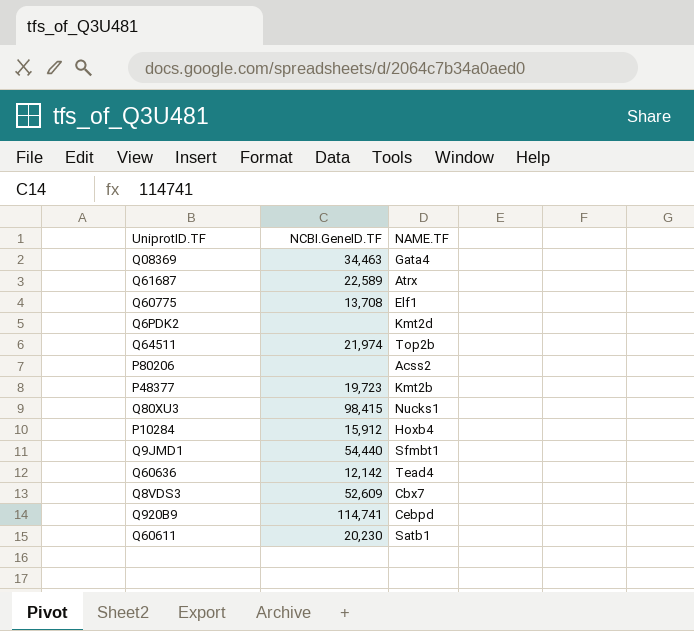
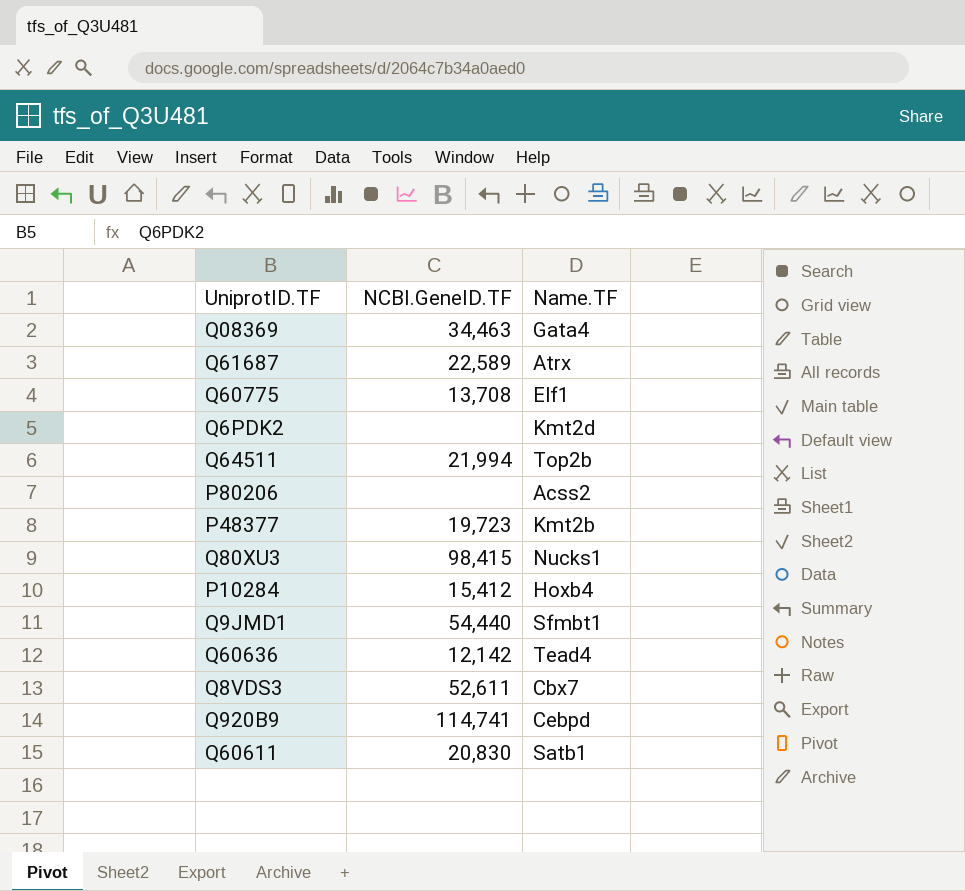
column name: NAME.TF -> Name.TF
Q64511 | NCBI.GeneID.TF: 21,974 -> 21,994
P10284 | NCBI.GeneID.TF: 15,912 -> 15,412
Q8VDS3 | NCBI.GeneID.TF: 52,609 -> 52,611
Q60611 | NCBI.GeneID.TF: 20,230 -> 20,830

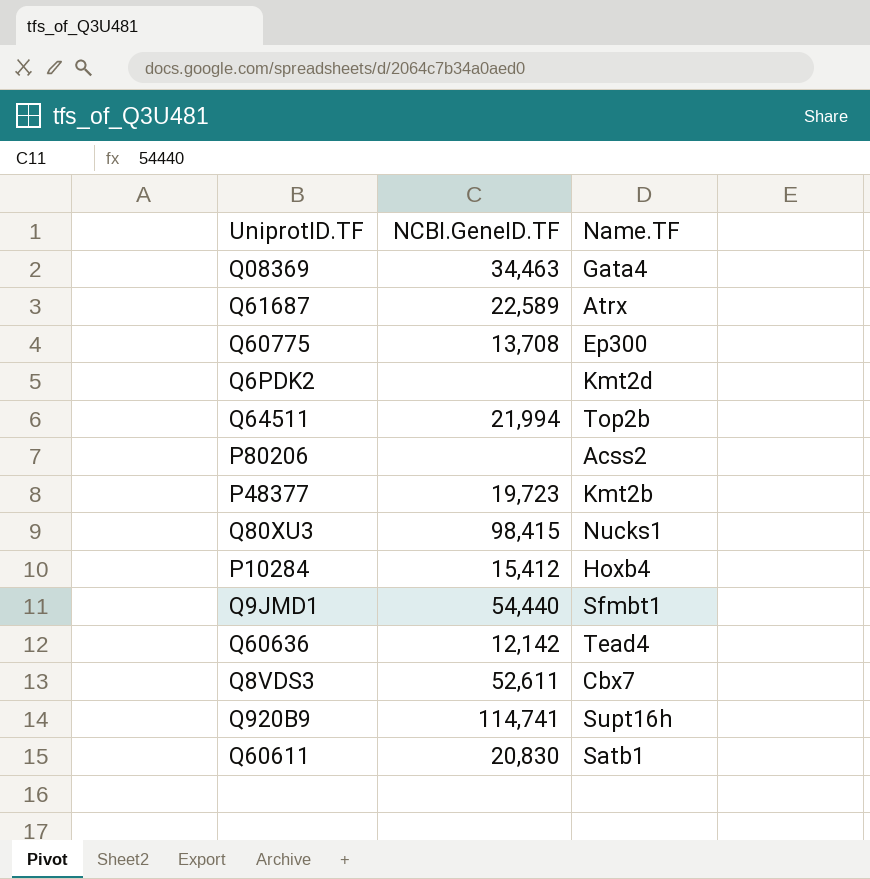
Q60775 | Name.TF: Elf1 -> Ep300
Q920B9 | Name.TF: Cebpd -> Supt16h

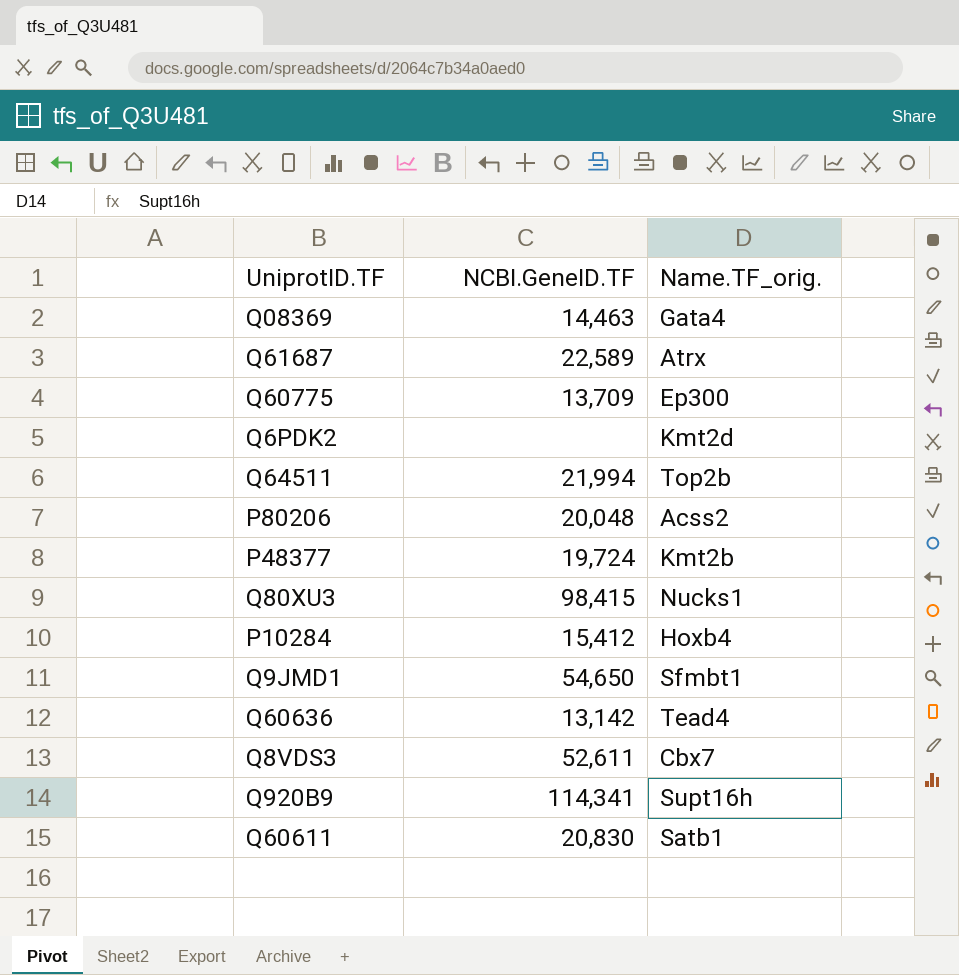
column name: Name.TF -> Name.TF_orig.
Q08369 | NCBI.GeneID.TF: 34,463 -> 14,463
Q60775 | NCBI.GeneID.TF: 13,708 -> 13,709
P80206 | NCBI.GeneID.TF: none -> 20,048
P48377 | NCBI.GeneID.TF: 19,723 -> 19,724
Q9JMD1 | NCBI.GeneID.TF: 54,440 -> 54,650
Q60636 | NCBI.GeneID.TF: 12,142 -> 13,142
Q920B9 | NCBI.GeneID.TF: 114,741 -> 114,341

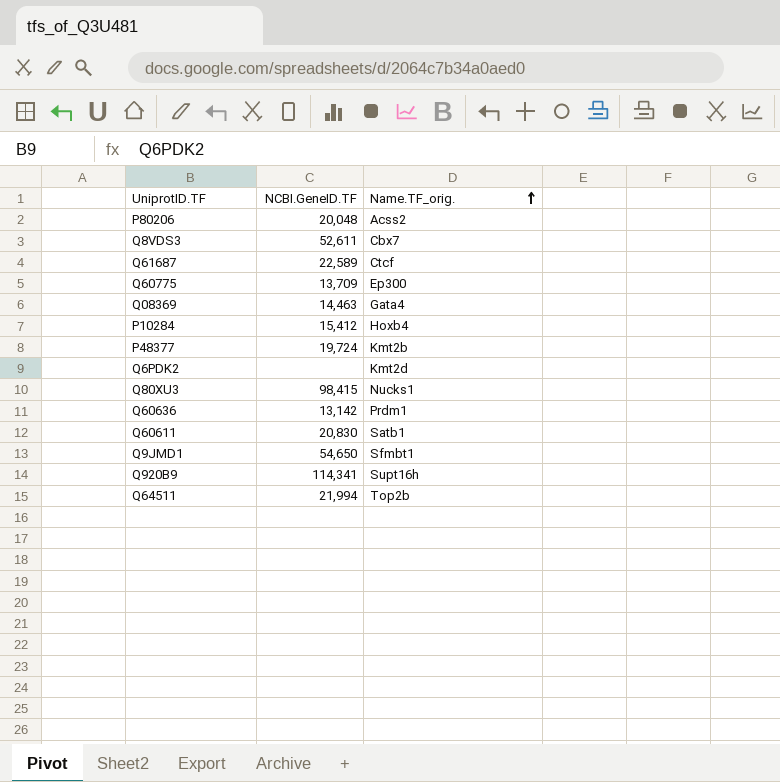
row order: none -> Name.TF_orig. ascending
Q61687 | Name.TF_orig.: Atrx -> Ctcf
Q60636 | Name.TF_orig.: Tead4 -> Prdm1

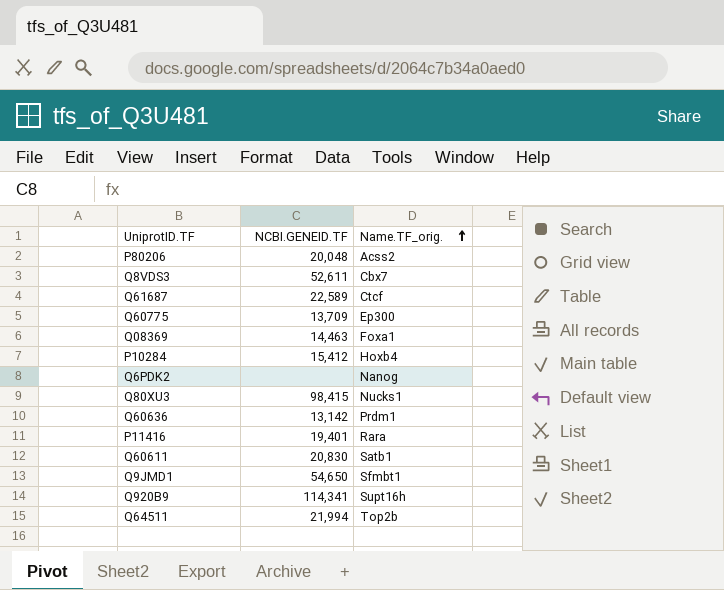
column name: NCBI.GeneID.TF -> NCBI.GENEID.TF
row P48377: 19,724 | Kmt2b -> none
Q08369 | Name.TF_orig.: Gata4 -> Foxa1
Q6PDK2 | Name.TF_orig.: Kmt2d -> Nanog
row P11416: none -> 19,401 | Rara

